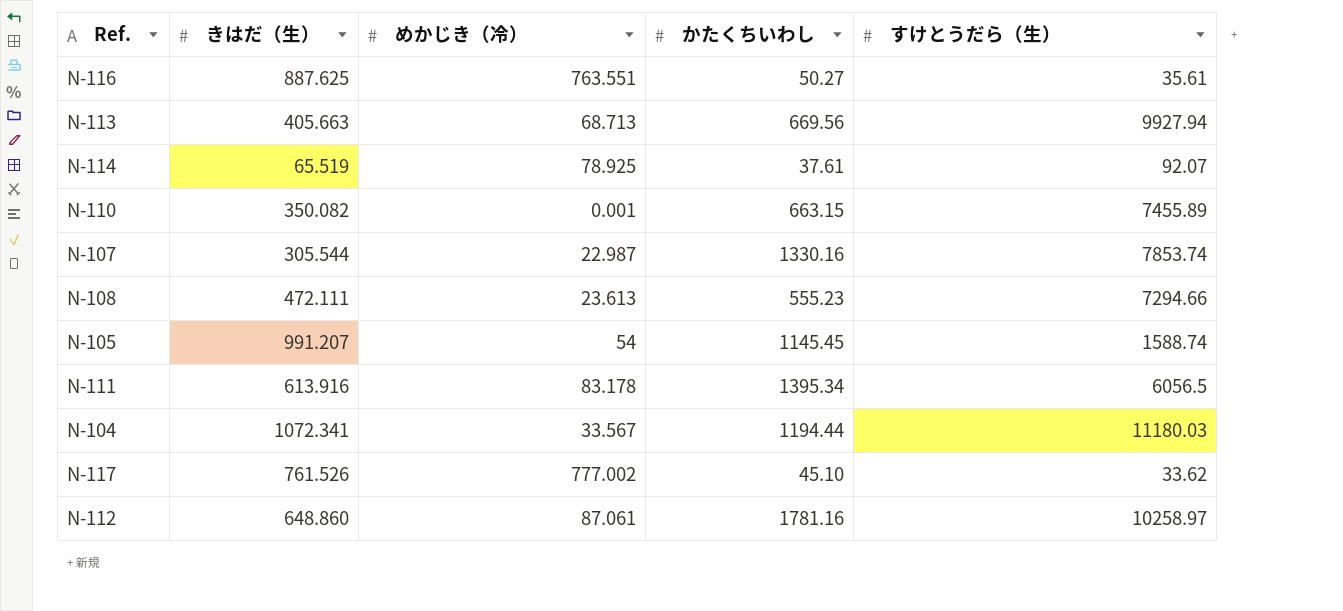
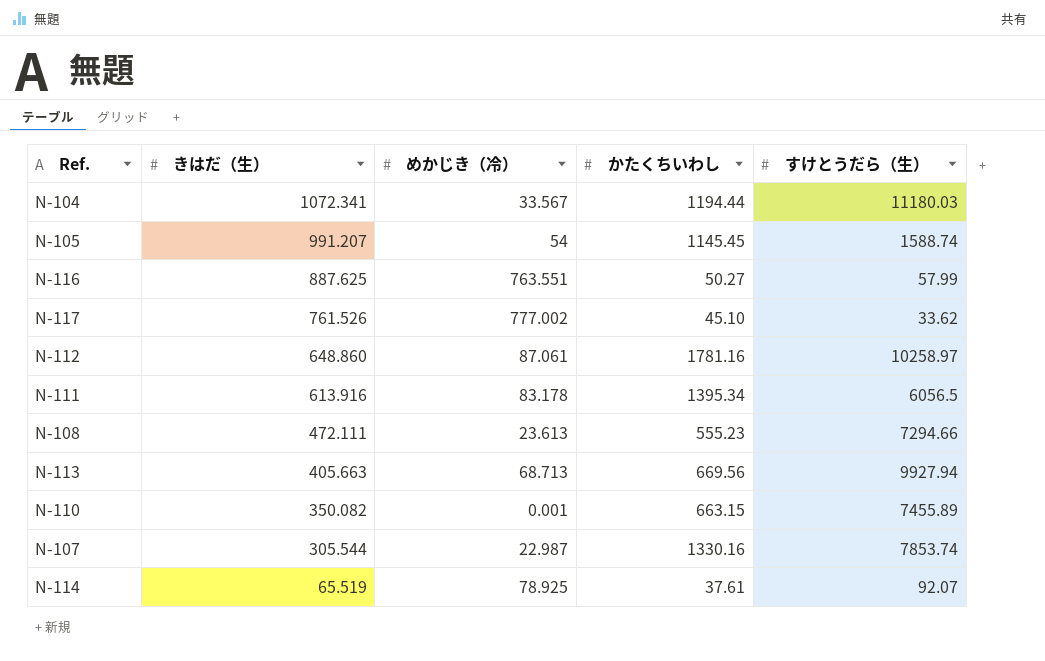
row order: none -> きはだ（生） descending
N-116 | すけとうだら（生）: 35.61 -> 57.99

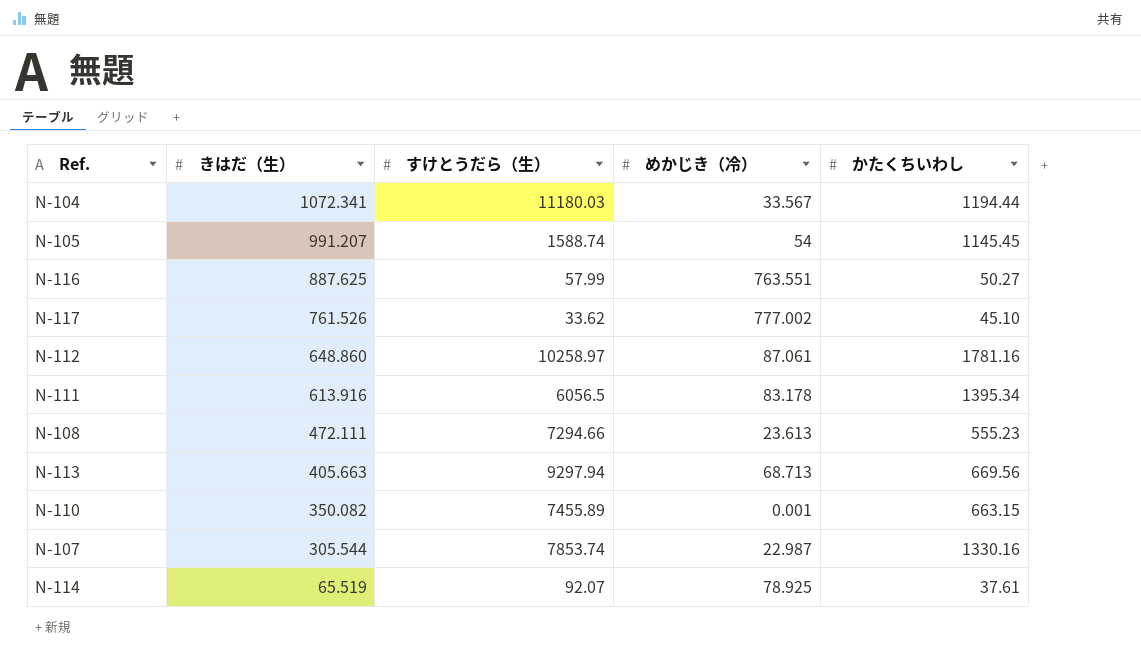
column すけとうだら（生） | position: 5 -> 3
N-113 | すけとうだら（生）: 9927.94 -> 9297.94

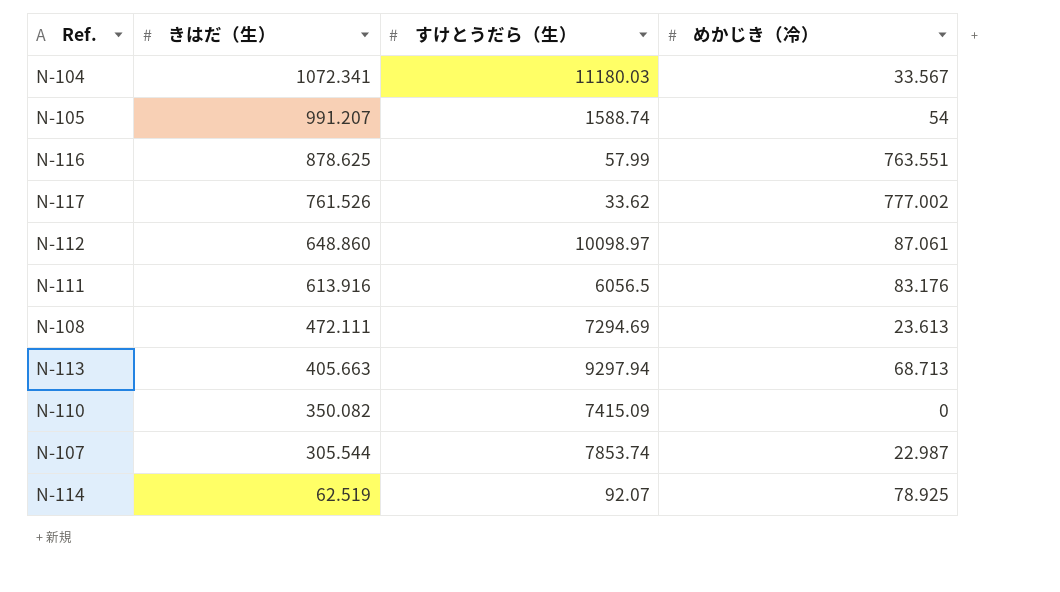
column かたくちいわし | position: 5 -> none
N-116 | きはだ（生）: 887.625 -> 878.625
N-112 | すけとうだら（生）: 10258.97 -> 10098.97
N-111 | めかじき（冷）: 83.178 -> 83.176
N-108 | すけとうだら（生）: 7294.66 -> 7294.69
N-110 | すけとうだら（生）: 7455.89 -> 7415.09
N-110 | めかじき（冷）: 0.001 -> 0
N-114 | きはだ（生）: 65.519 -> 62.519

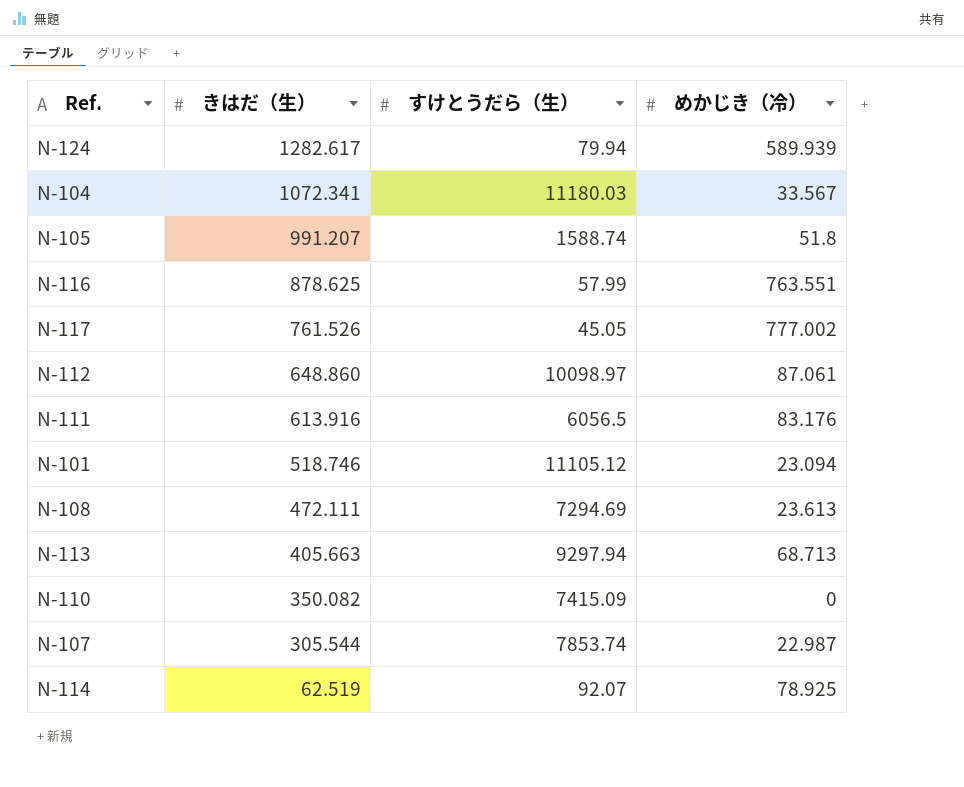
row N-124: none -> 1282.617 | 79.94 | 589.939
N-105 | めかじき（冷）: 54 -> 51.8
N-117 | すけとうだら（生）: 33.62 -> 45.05
row N-101: none -> 518.746 | 11105.12 | 23.094

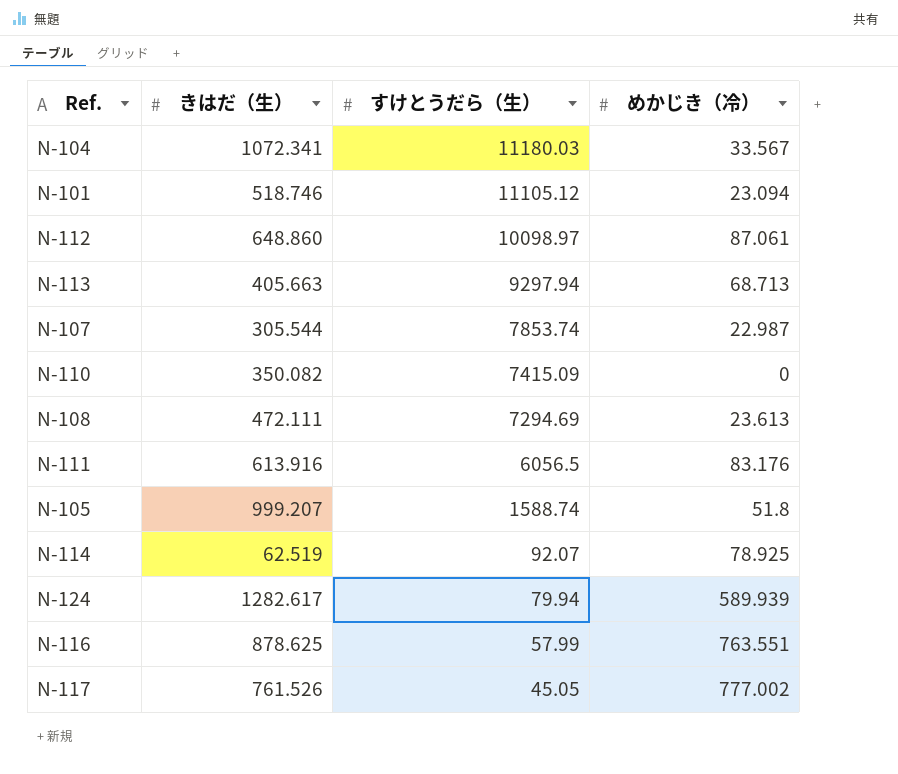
row order: きはだ（生） descending -> すけとうだら（生） descending
N-105 | きはだ（生）: 991.207 -> 999.207

